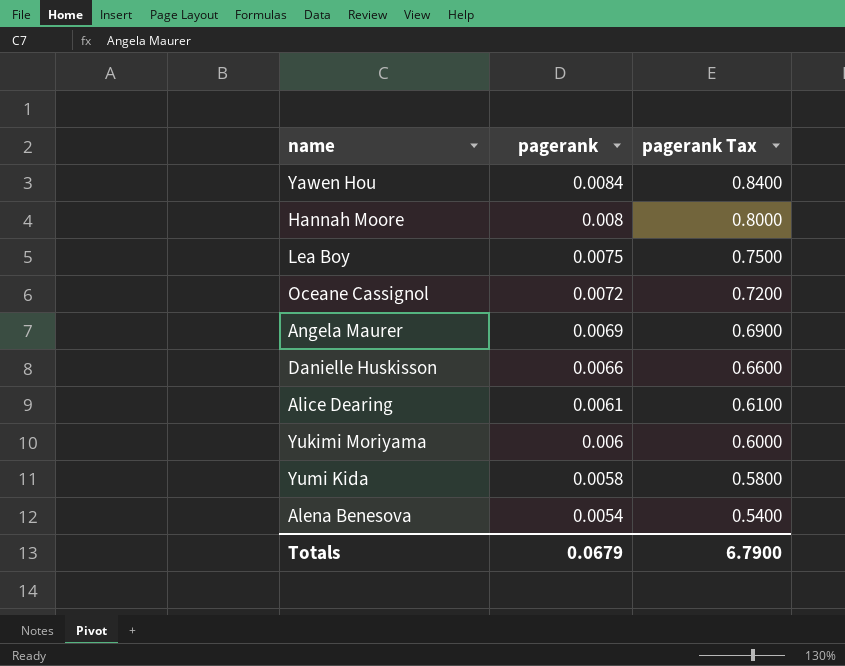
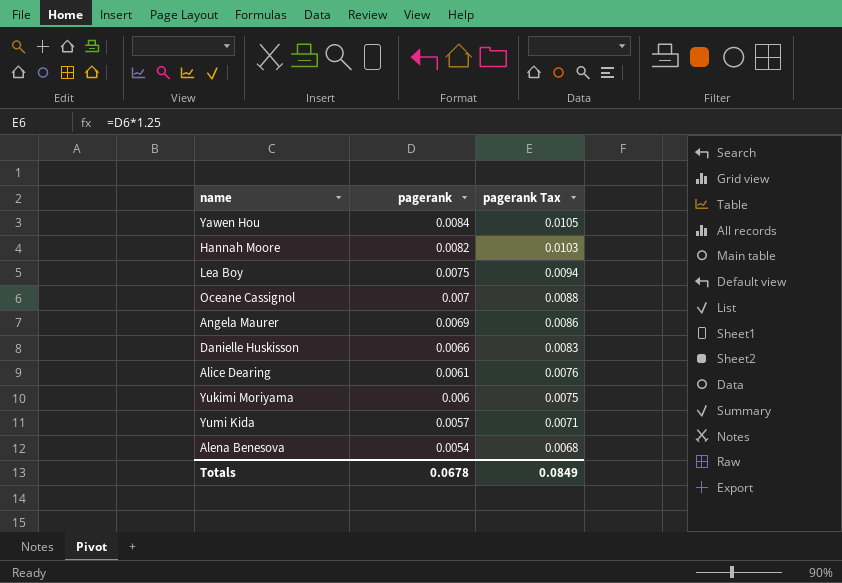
column pagerank Tax | formula: [pagerank] * 100 -> [pagerank] * 1.25
Hannah Moore | pagerank: 0.008 -> 0.0082
Oceane Cassignol | pagerank: 0.0072 -> 0.007
Yumi Kida | pagerank: 0.0058 -> 0.0057
Totals | pagerank: 0.0679 -> 0.0678
Totals | pagerank Tax: 6.7900 -> 0.0849

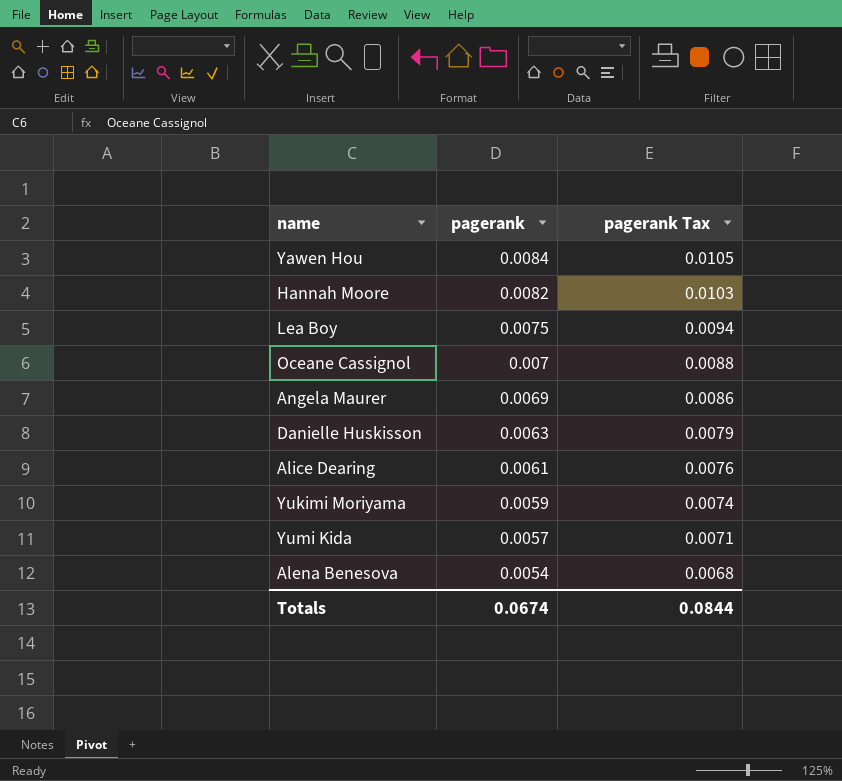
Danielle Huskisson | pagerank: 0.0066 -> 0.0063
Danielle Huskisson | pagerank Tax: 0.0083 -> 0.0079
Yukimi Moriyama | pagerank: 0.006 -> 0.0059
Yukimi Moriyama | pagerank Tax: 0.0075 -> 0.0074
Totals | pagerank: 0.0678 -> 0.0674
Totals | pagerank Tax: 0.0849 -> 0.0844

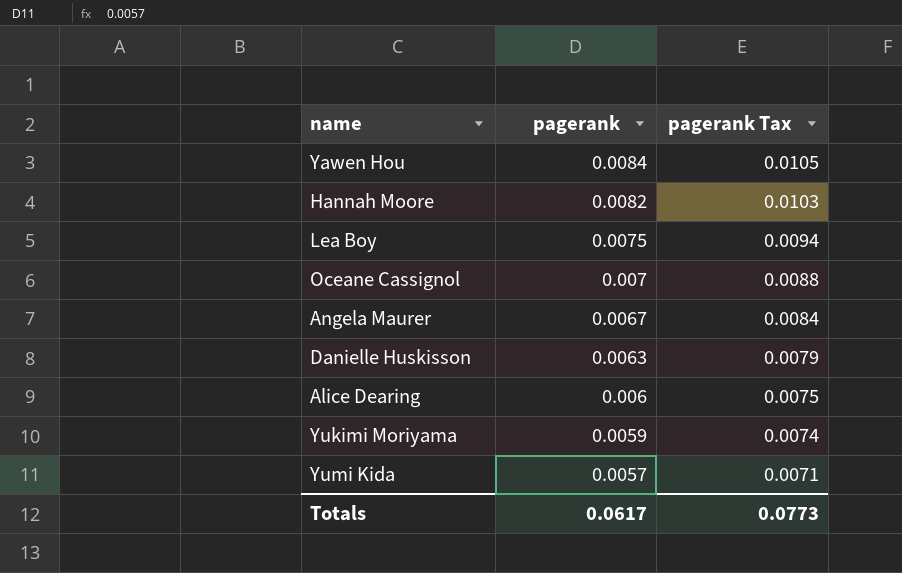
row Alena Benesova: 0.0054 | 0.0068 -> none
Angela Maurer | pagerank: 0.0069 -> 0.0067
Angela Maurer | pagerank Tax: 0.0086 -> 0.0084
Alice Dearing | pagerank: 0.0061 -> 0.006
Alice Dearing | pagerank Tax: 0.0076 -> 0.0075
Totals | pagerank: 0.0674 -> 0.0617
Totals | pagerank Tax: 0.0844 -> 0.0773

